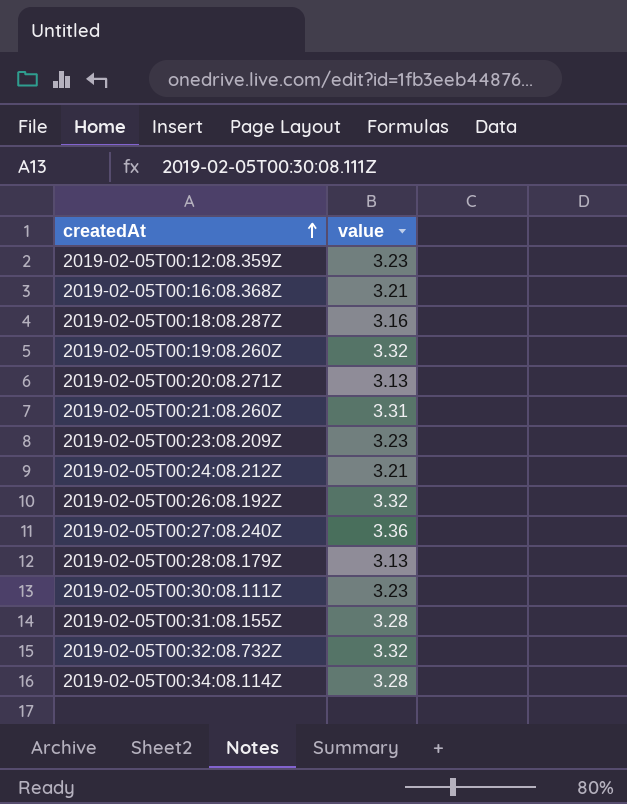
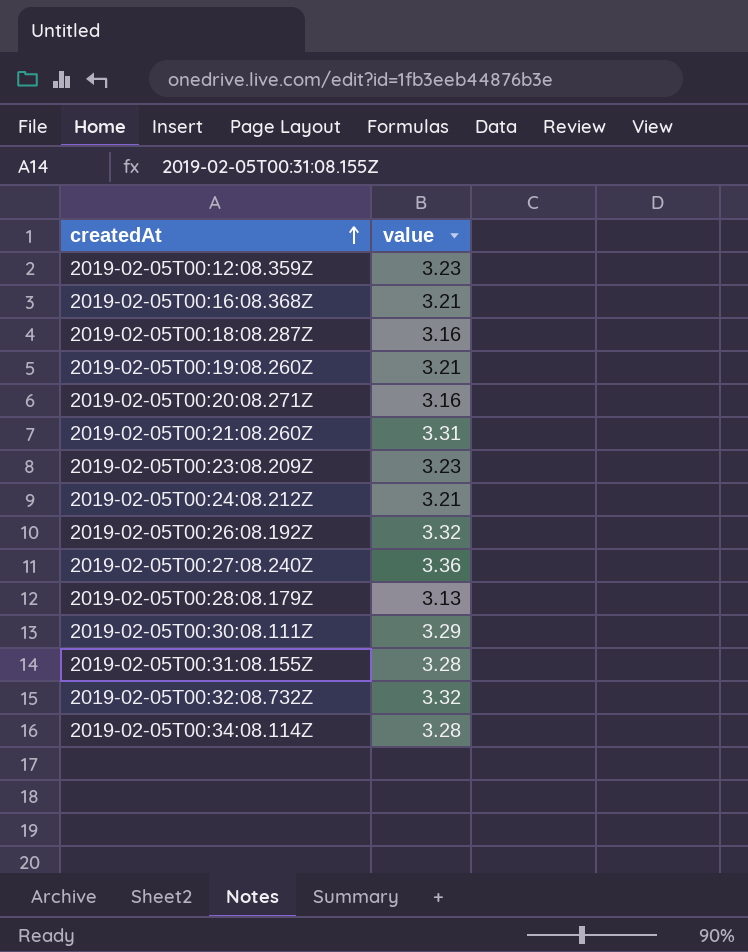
2019-02-05T00:19:08.260Z | value: 3.32 -> 3.21
2019-02-05T00:20:08.271Z | value: 3.13 -> 3.16
2019-02-05T00:30:08.111Z | value: 3.23 -> 3.29

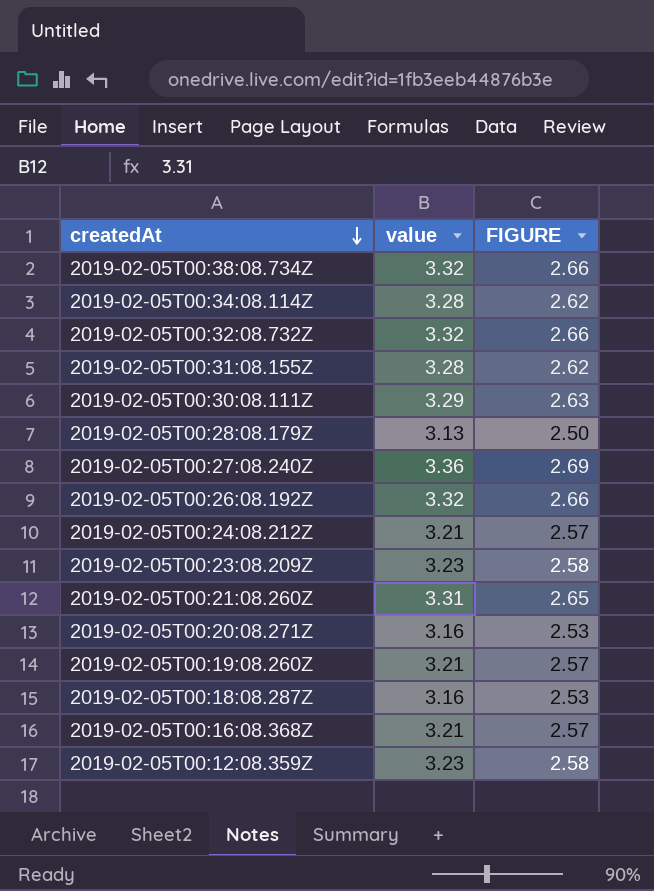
row order: createdAt ascending -> createdAt descending
column FIGURE | formula: none -> [value] * 0.8
row 2019-02-05T00:38:08.734Z: none -> 3.32 | 2.66

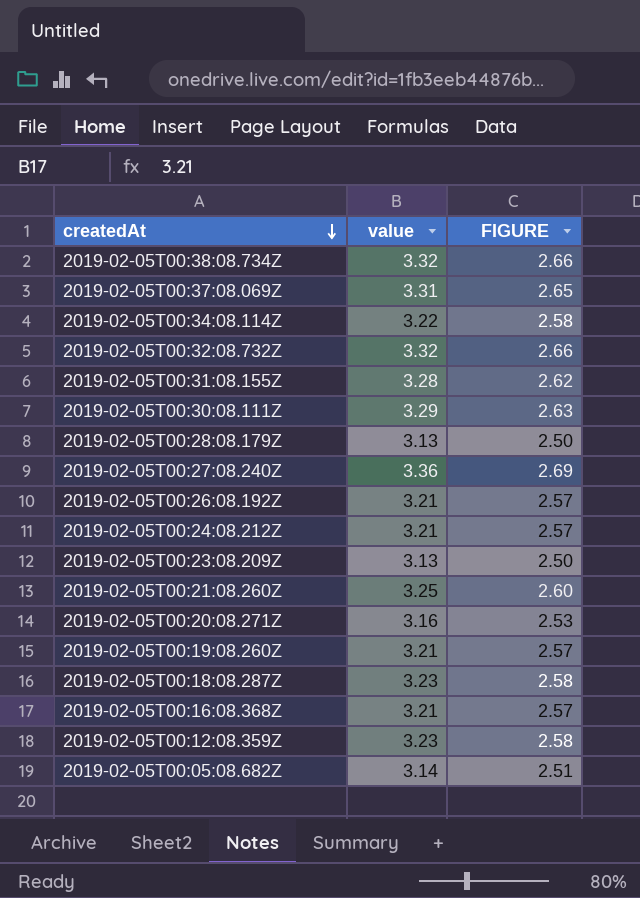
row 2019-02-05T00:37:08.069Z: none -> 3.31 | 2.65
2019-02-05T00:34:08.114Z | value: 3.28 -> 3.22
2019-02-05T00:34:08.114Z | FIGURE: 2.62 -> 2.58
2019-02-05T00:26:08.192Z | value: 3.32 -> 3.21
2019-02-05T00:26:08.192Z | FIGURE: 2.66 -> 2.57
2019-02-05T00:23:08.209Z | value: 3.23 -> 3.13
2019-02-05T00:23:08.209Z | FIGURE: 2.58 -> 2.50
2019-02-05T00:21:08.260Z | value: 3.31 -> 3.25
2019-02-05T00:21:08.260Z | FIGURE: 2.65 -> 2.60
2019-02-05T00:18:08.287Z | value: 3.16 -> 3.23
2019-02-05T00:18:08.287Z | FIGURE: 2.53 -> 2.58
row 2019-02-05T00:05:08.682Z: none -> 3.14 | 2.51

